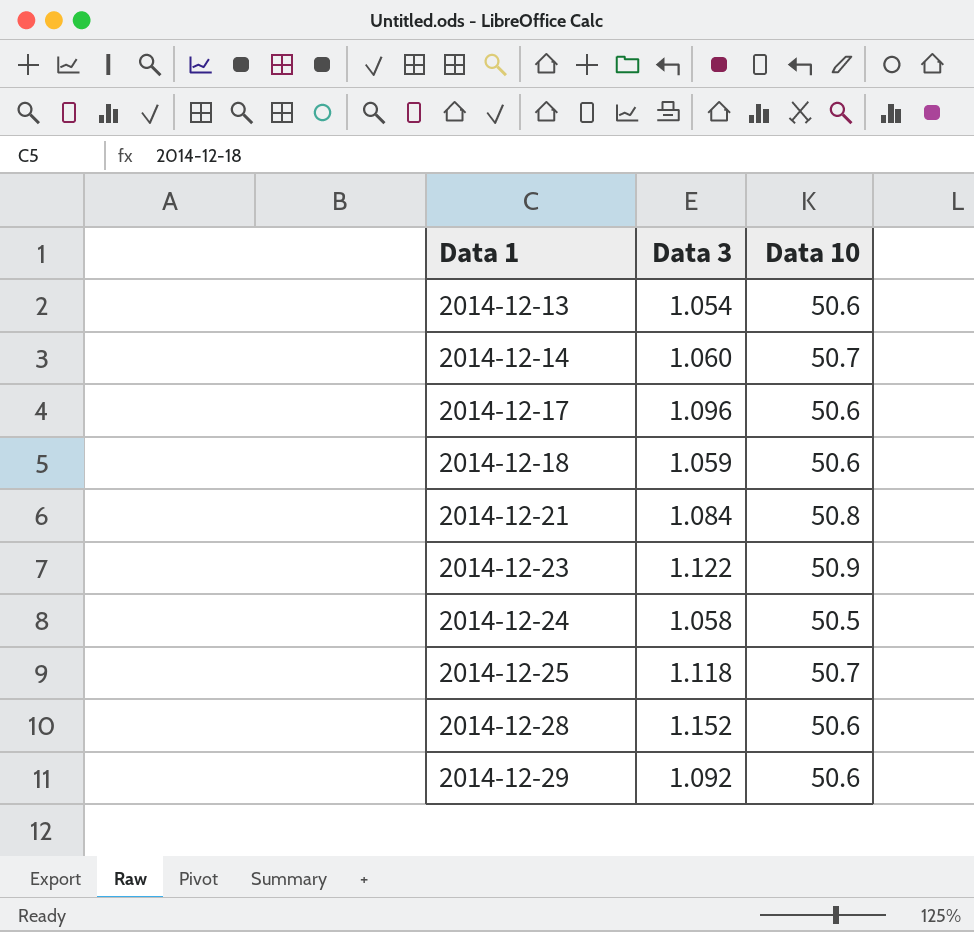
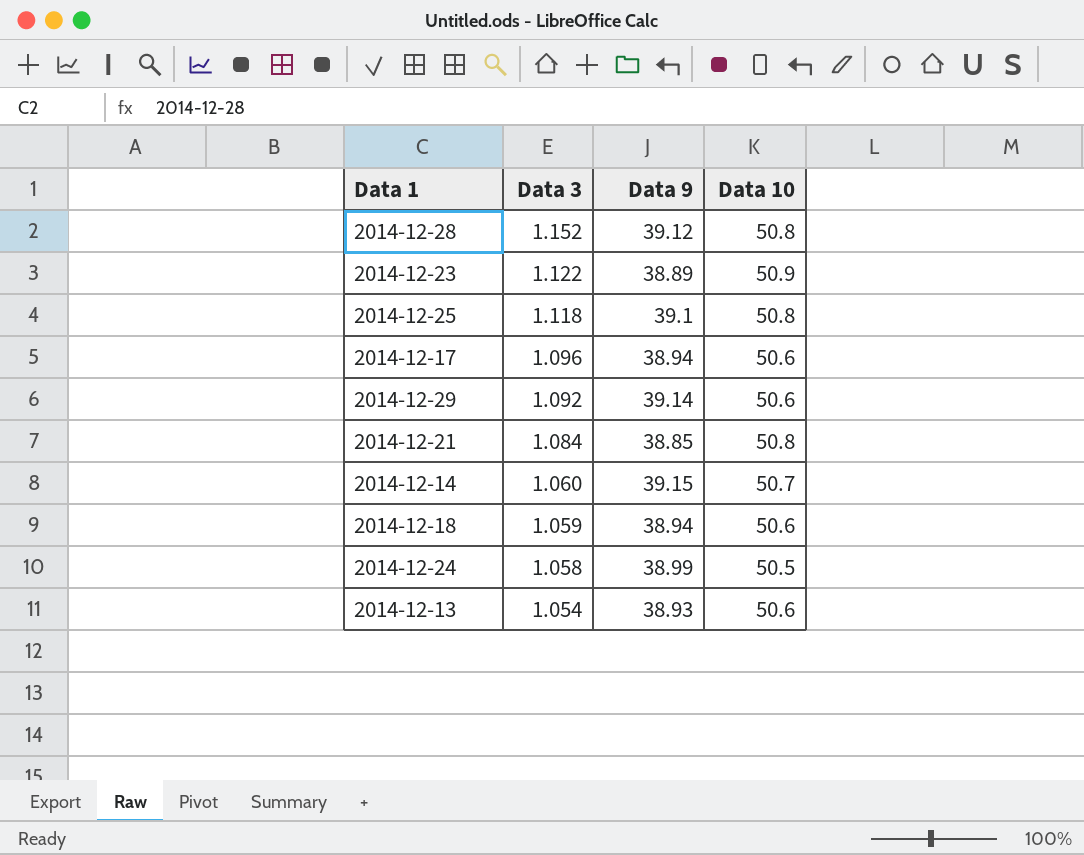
row order: Data 1 ascending -> Data 3 descending
column Data 9 | position: none -> 3
2014-12-28 | Data 10: 50.6 -> 50.8
2014-12-25 | Data 10: 50.7 -> 50.8

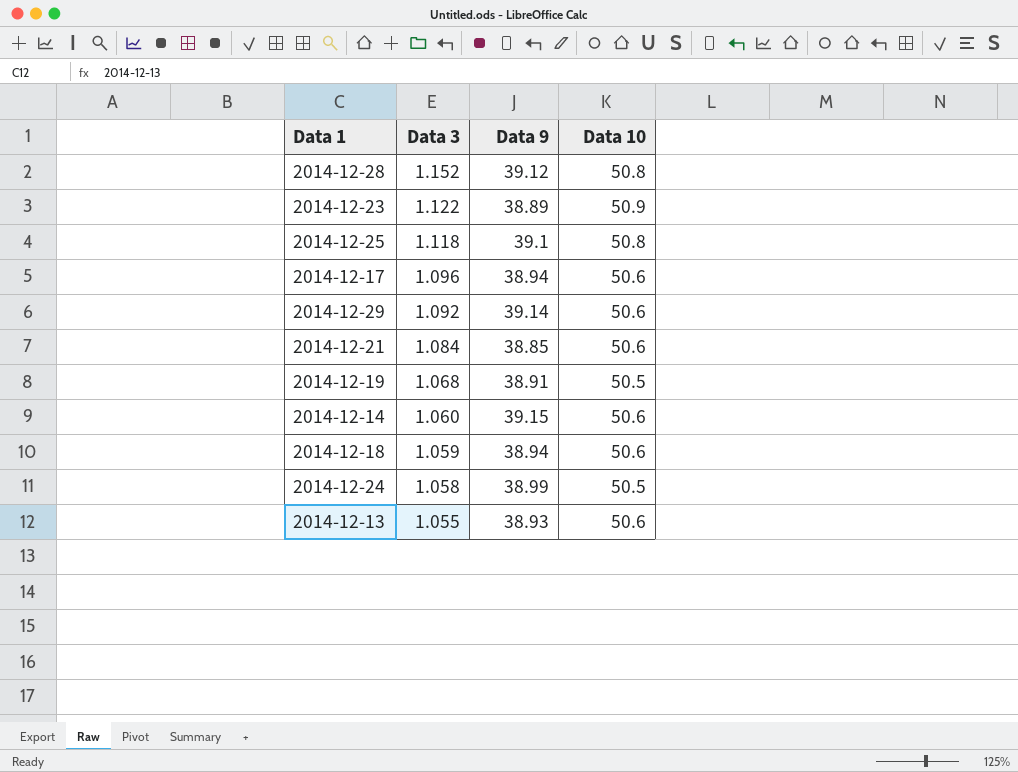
2014-12-21 | Data 10: 50.8 -> 50.6
row 2014-12-19: none -> 1.068 | 38.91 | 50.5
2014-12-14 | Data 10: 50.7 -> 50.6
2014-12-13 | Data 3: 1.054 -> 1.055

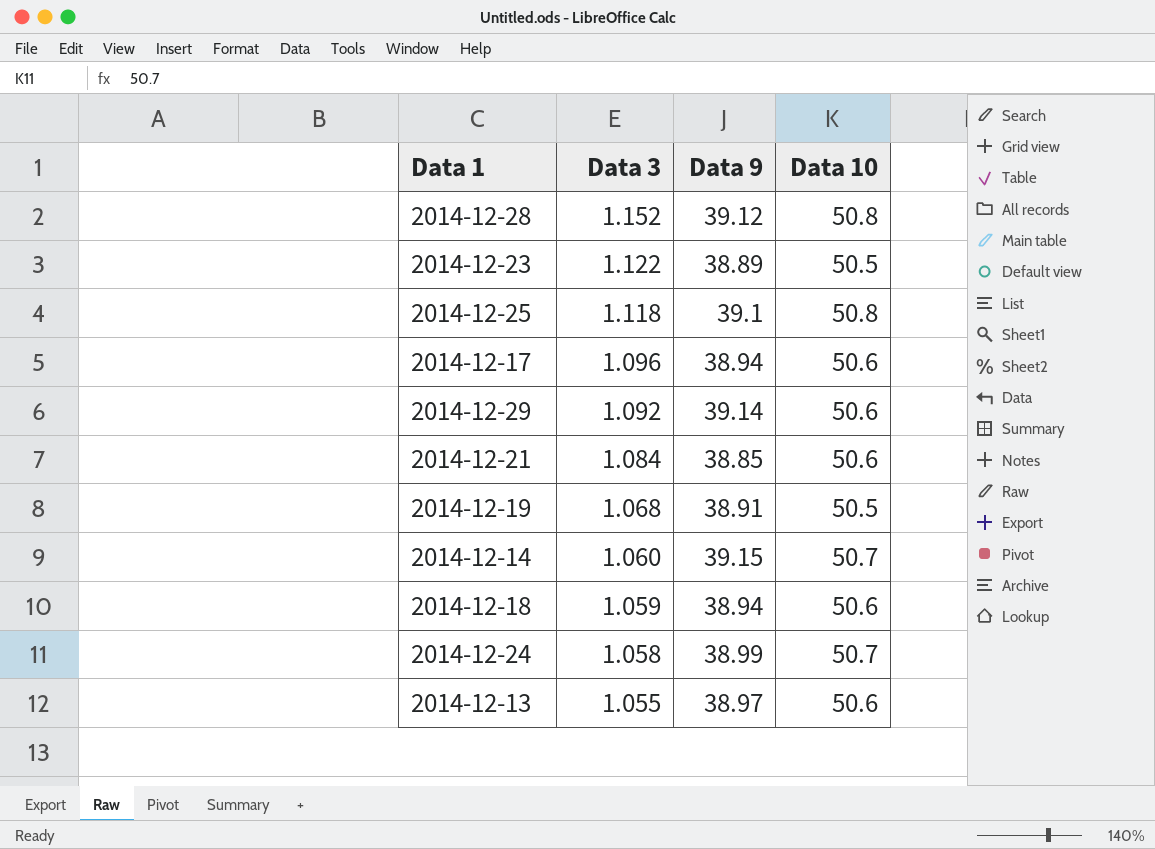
2014-12-23 | Data 10: 50.9 -> 50.5
2014-12-14 | Data 10: 50.6 -> 50.7
2014-12-24 | Data 10: 50.5 -> 50.7
2014-12-13 | Data 9: 38.93 -> 38.97

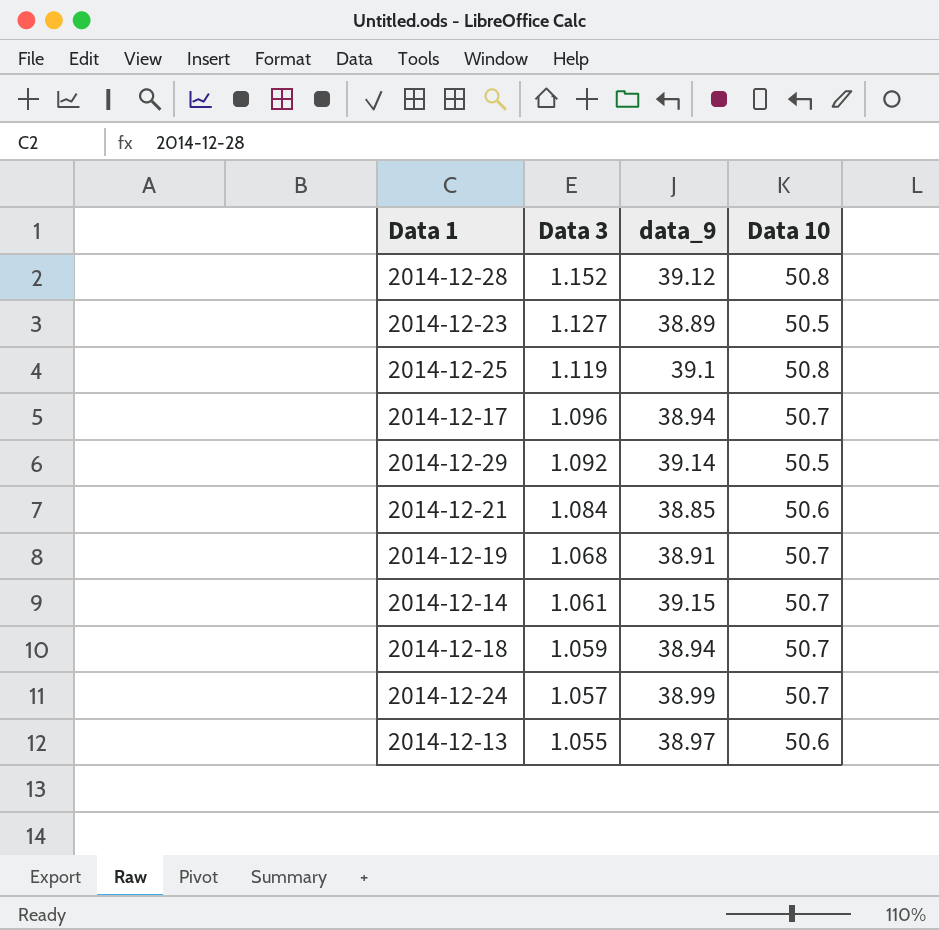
column name: Data 9 -> data_9
2014-12-23 | Data 3: 1.122 -> 1.127
2014-12-25 | Data 3: 1.118 -> 1.119
2014-12-17 | Data 10: 50.6 -> 50.7
2014-12-29 | Data 10: 50.6 -> 50.5
2014-12-19 | Data 10: 50.5 -> 50.7
2014-12-14 | Data 3: 1.060 -> 1.061
2014-12-18 | Data 10: 50.6 -> 50.7
2014-12-24 | Data 3: 1.058 -> 1.057

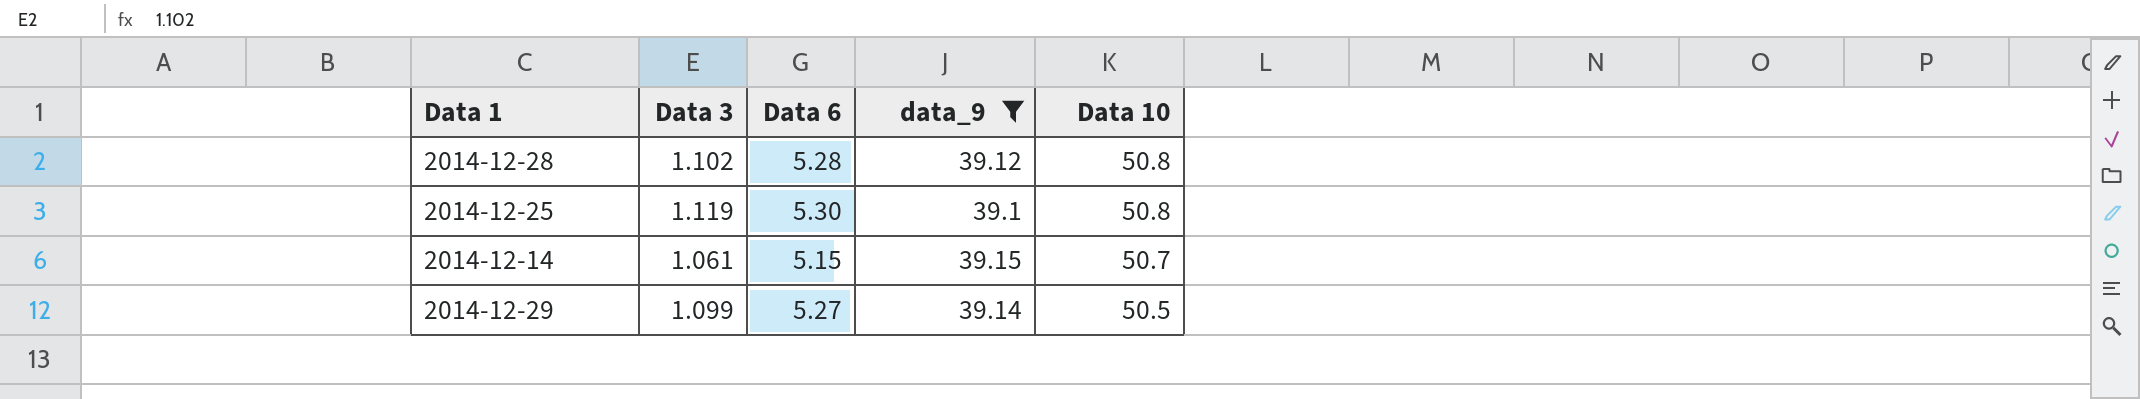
filter: none -> data_9 >= 39.1
row order: Data 3 descending -> Data 10 descending
column Data 6 | position: none -> 3
2014-12-28 | Data 3: 1.152 -> 1.102
2014-12-29 | Data 3: 1.092 -> 1.099

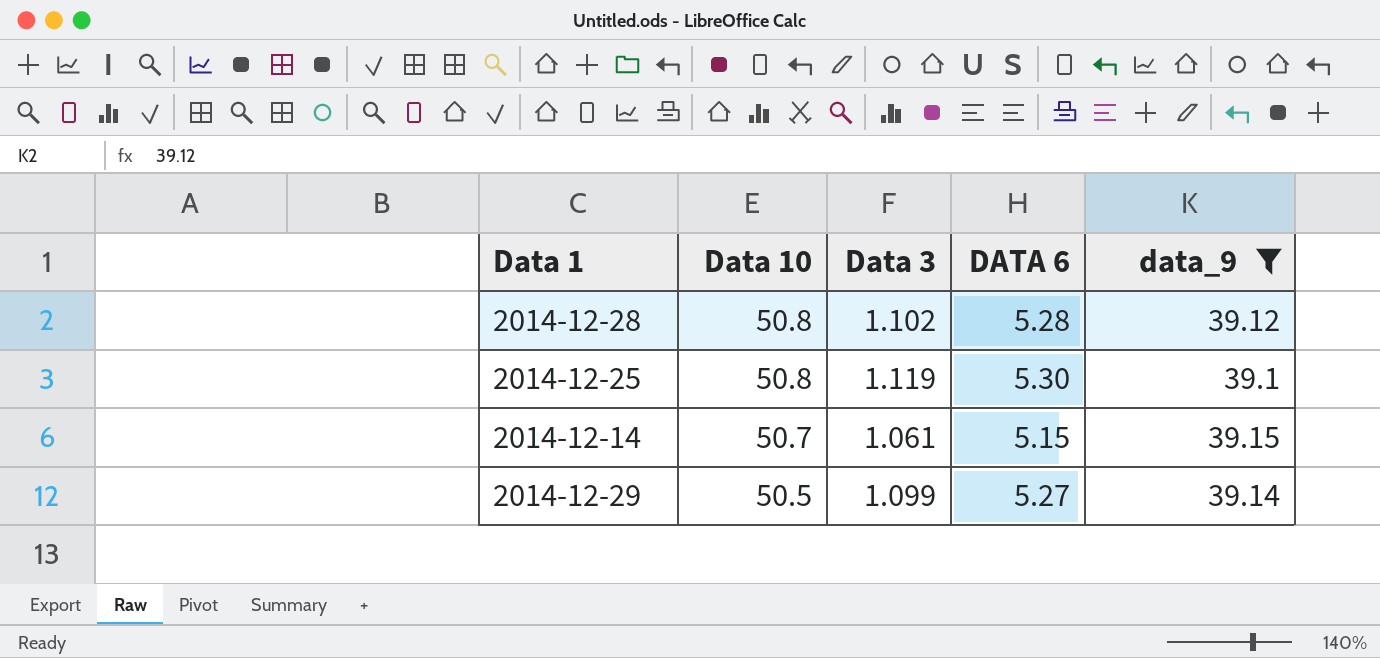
column Data 10 | position: 5 -> 2
column name: Data 6 -> DATA 6

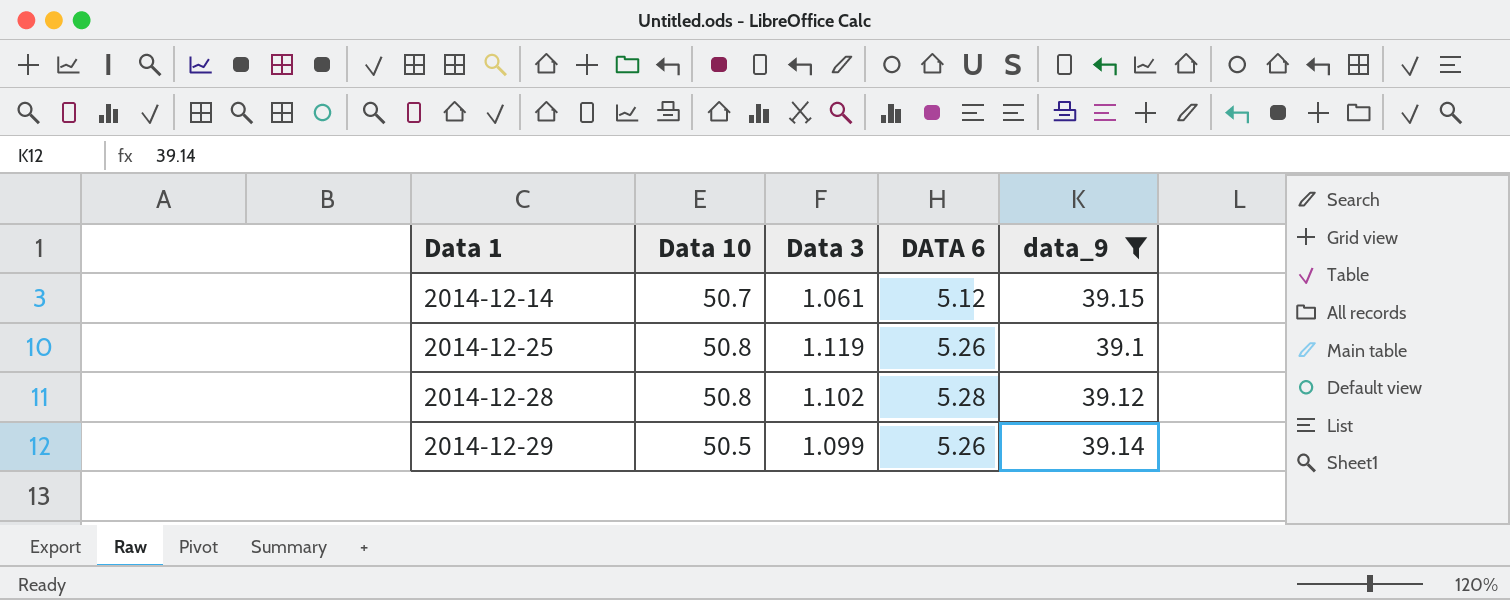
row order: Data 10 descending -> Data 1 ascending
2014-12-14 | DATA 6: 5.15 -> 5.12
2014-12-25 | DATA 6: 5.30 -> 5.26
2014-12-29 | DATA 6: 5.27 -> 5.26

